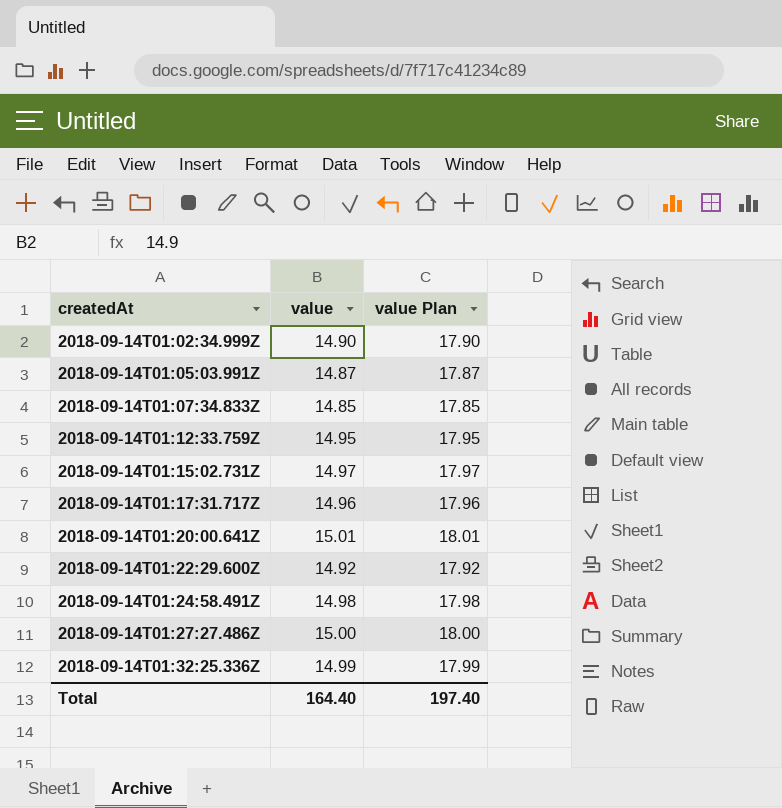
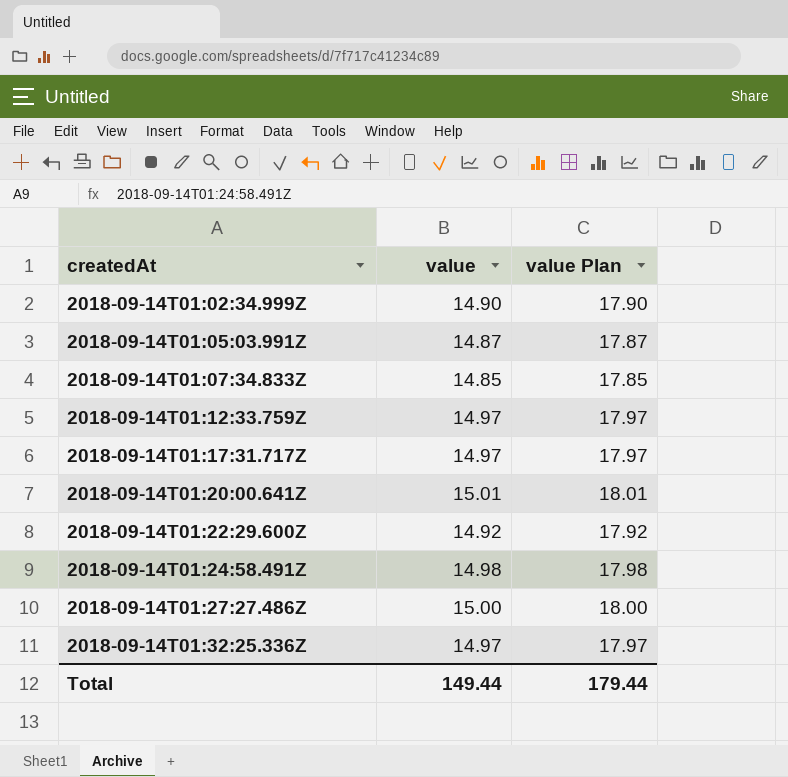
row 2018-09-14T01:15:02.731Z: 14.97 | 17.97 -> none
2018-09-14T01:12:33.759Z | value: 14.95 -> 14.97
2018-09-14T01:12:33.759Z | value Plan: 17.95 -> 17.97
2018-09-14T01:17:31.717Z | value: 14.96 -> 14.97
2018-09-14T01:17:31.717Z | value Plan: 17.96 -> 17.97
2018-09-14T01:32:25.336Z | value: 14.99 -> 14.97
2018-09-14T01:32:25.336Z | value Plan: 17.99 -> 17.97
Total | value: 164.40 -> 149.44
Total | value Plan: 197.40 -> 179.44

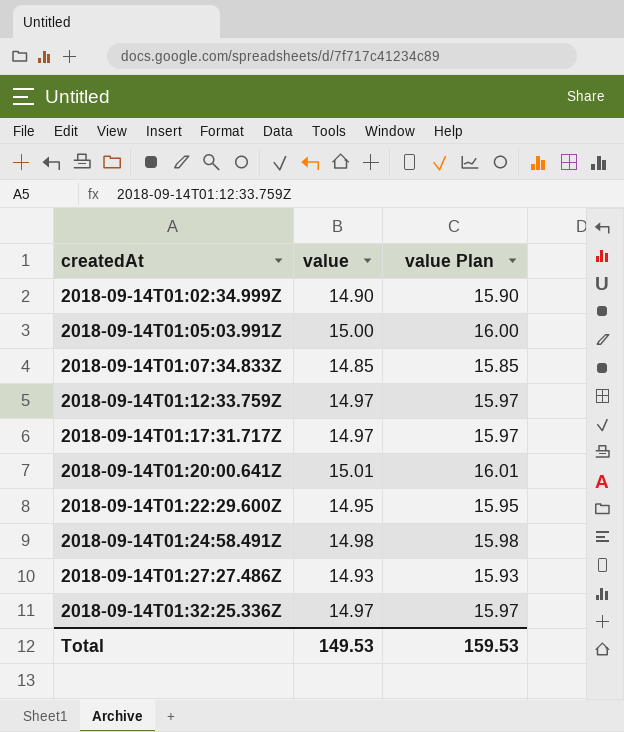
column value Plan | formula: [value] + 3 -> [value] + 1
2018-09-14T01:05:03.991Z | value: 14.87 -> 15.00
2018-09-14T01:22:29.600Z | value: 14.92 -> 14.95
2018-09-14T01:27:27.486Z | value: 15.00 -> 14.93
Total | value: 149.44 -> 149.53
Total | value Plan: 179.44 -> 159.53

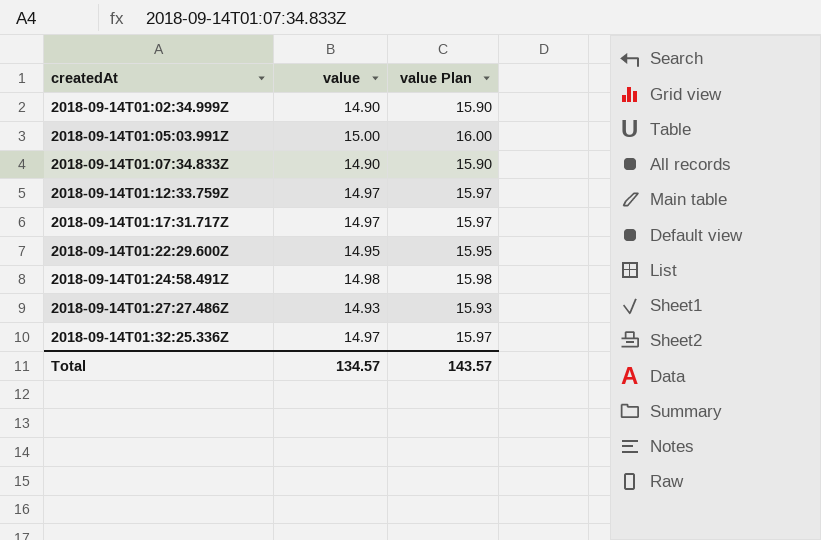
row 2018-09-14T01:20:00.641Z: 15.01 | 16.01 -> none
2018-09-14T01:07:34.833Z | value: 14.85 -> 14.90
2018-09-14T01:07:34.833Z | value Plan: 15.85 -> 15.90
Total | value: 149.53 -> 134.57
Total | value Plan: 159.53 -> 143.57

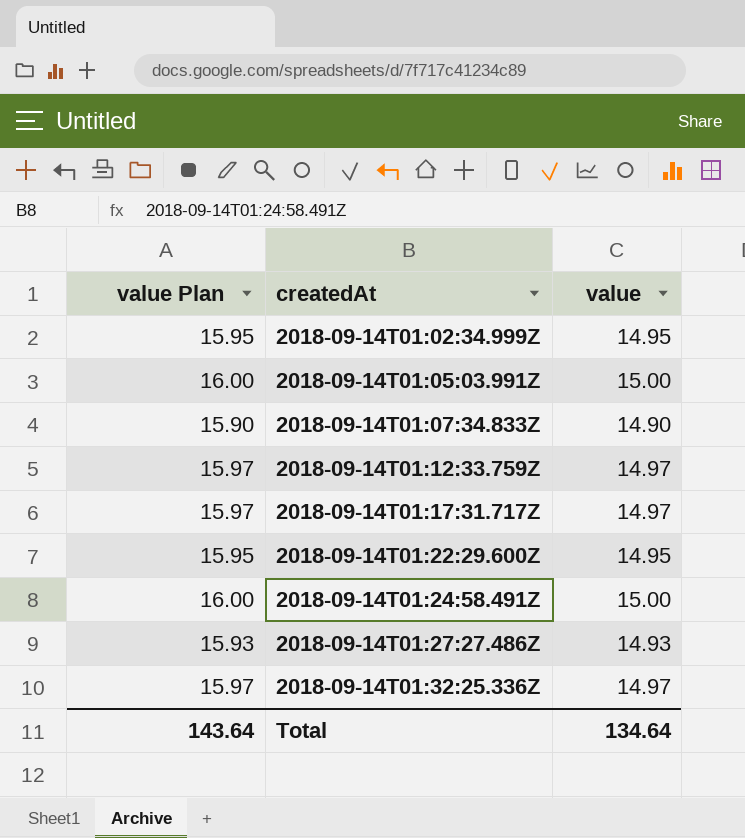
column value Plan | position: 3 -> 1
2018-09-14T01:02:34.999Z | value Plan: 15.90 -> 15.95
2018-09-14T01:02:34.999Z | value: 14.90 -> 14.95
2018-09-14T01:24:58.491Z | value Plan: 15.98 -> 16.00
2018-09-14T01:24:58.491Z | value: 14.98 -> 15.00
Total | value Plan: 143.57 -> 143.64
Total | value: 134.57 -> 134.64

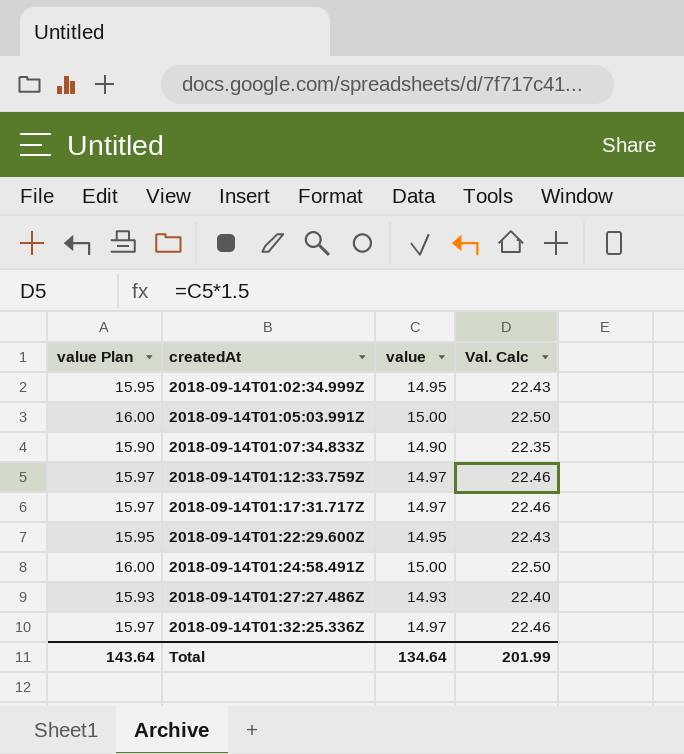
column Val. Calc | formula: none -> [value] * 1.5

